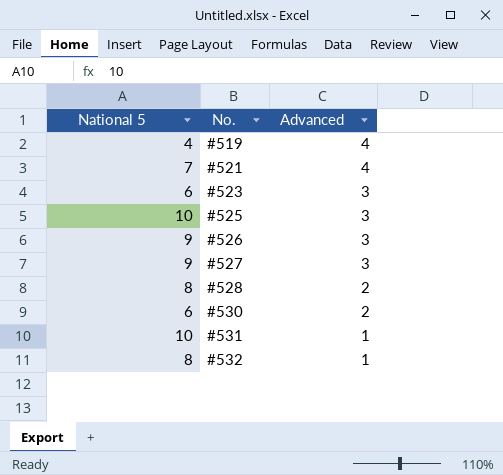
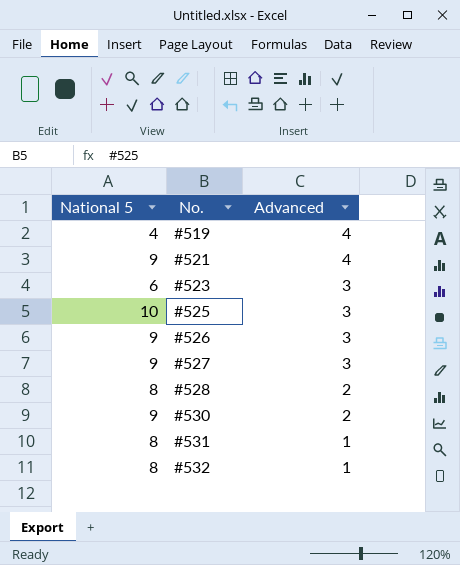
#521 | National 5: 7 -> 9
#530 | National 5: 6 -> 9
#531 | National 5: 10 -> 8

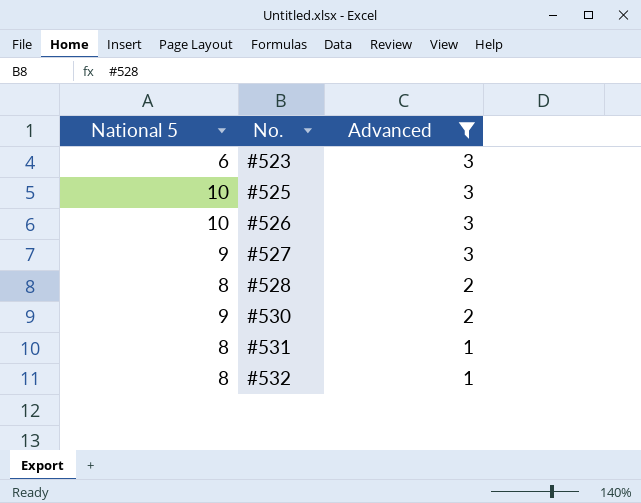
filter: none -> Advanced != 4
#526 | National 5: 9 -> 10

